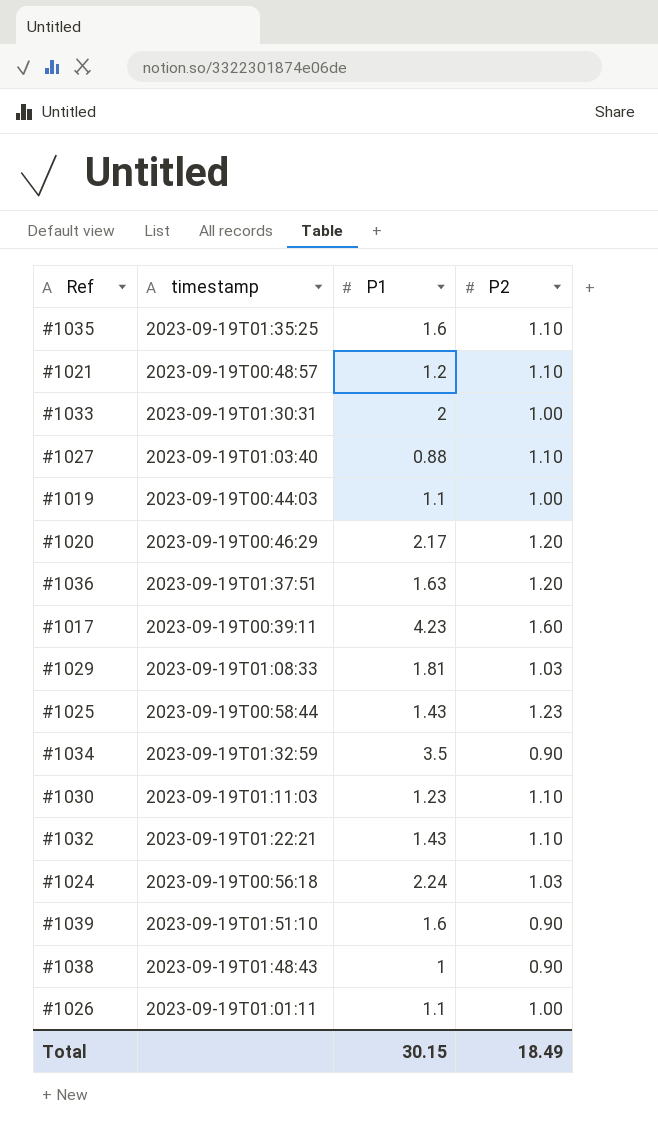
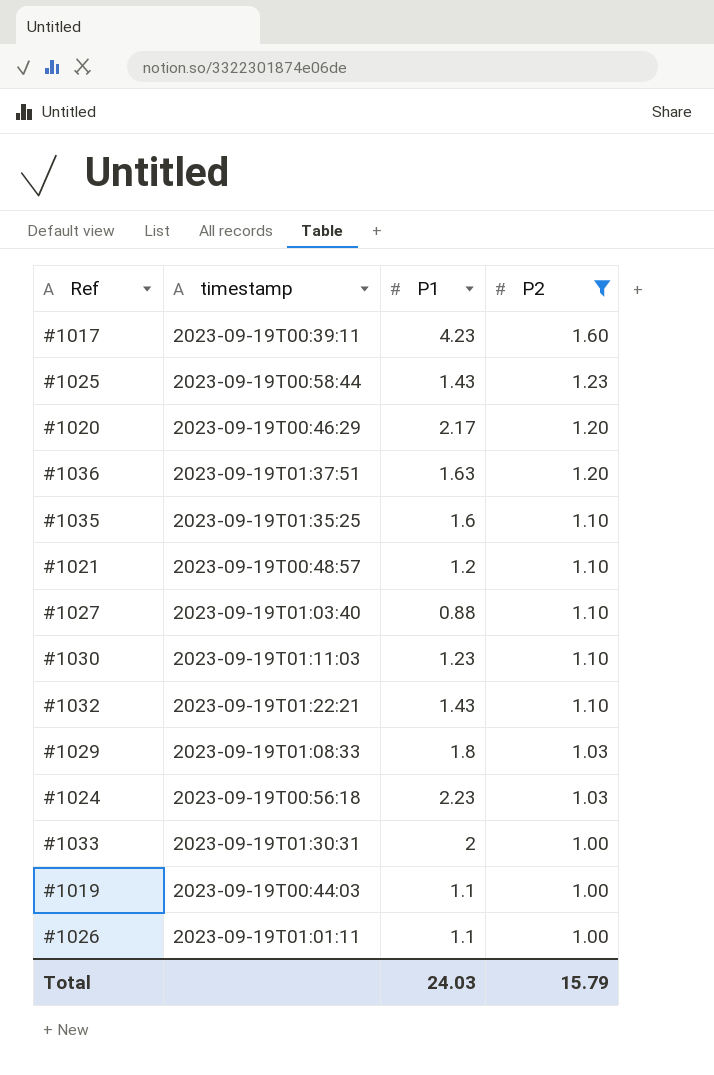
filter: none -> P2 != 0.90
row order: none -> P2 descending
#1029 | P1: 1.81 -> 1.8
#1024 | P1: 2.24 -> 2.23
Total | P1: 30.15 -> 24.03
Total | P2: 18.49 -> 15.79

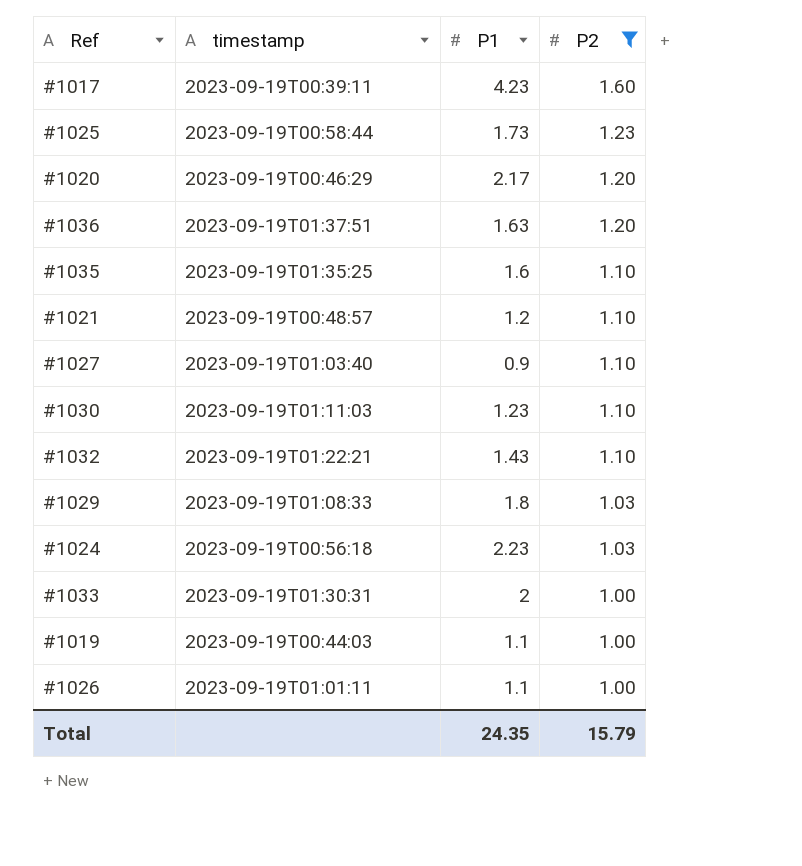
#1025 | P1: 1.43 -> 1.73
#1027 | P1: 0.88 -> 0.9
Total | P1: 24.03 -> 24.35

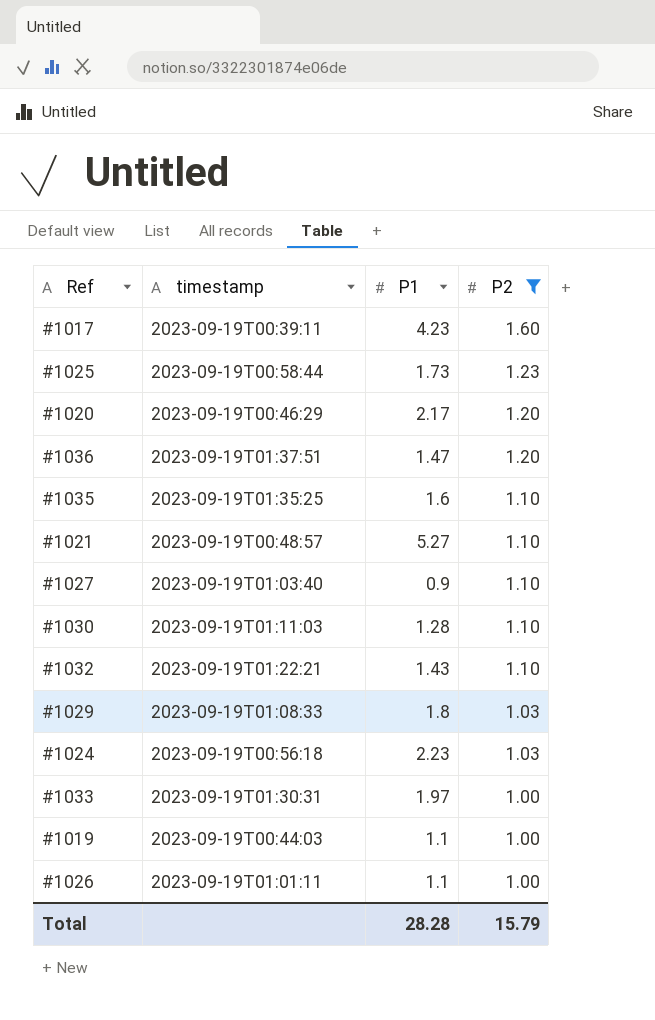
#1036 | P1: 1.63 -> 1.47
#1021 | P1: 1.2 -> 5.27
#1030 | P1: 1.23 -> 1.28
#1033 | P1: 2 -> 1.97
Total | P1: 24.35 -> 28.28

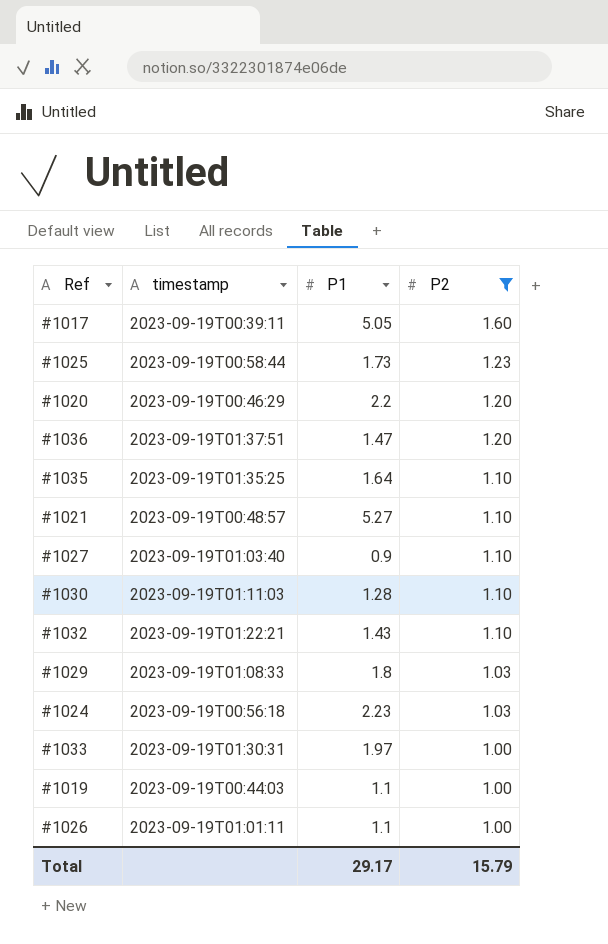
#1017 | P1: 4.23 -> 5.05
#1020 | P1: 2.17 -> 2.2
#1035 | P1: 1.6 -> 1.64
Total | P1: 28.28 -> 29.17

